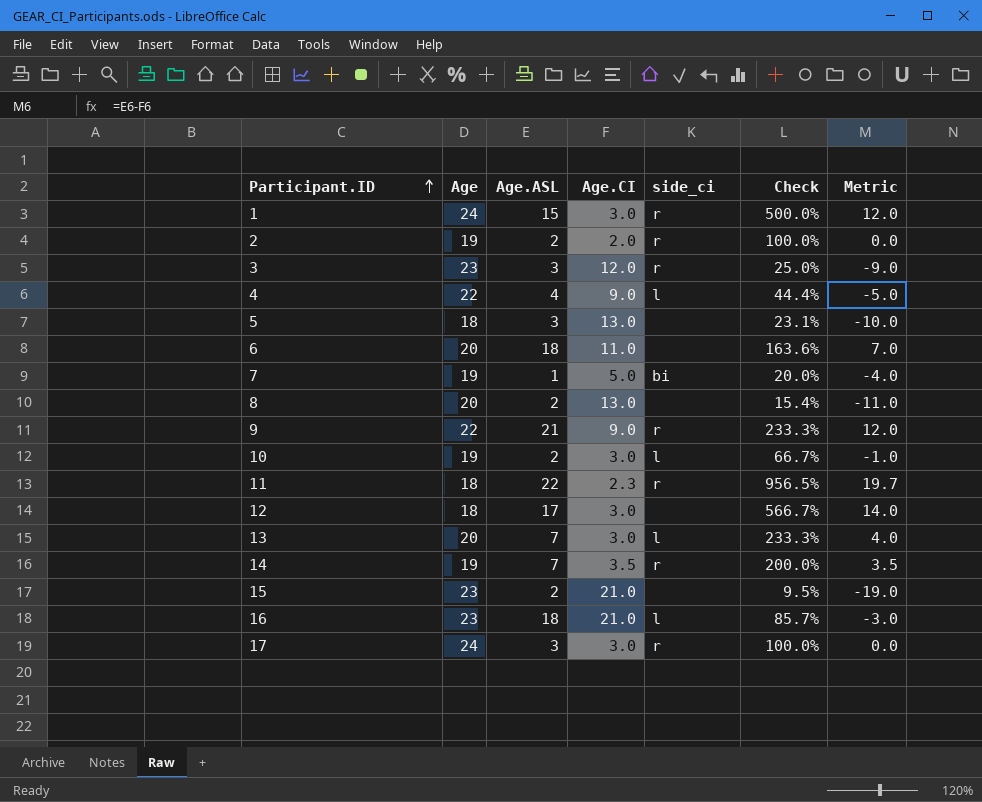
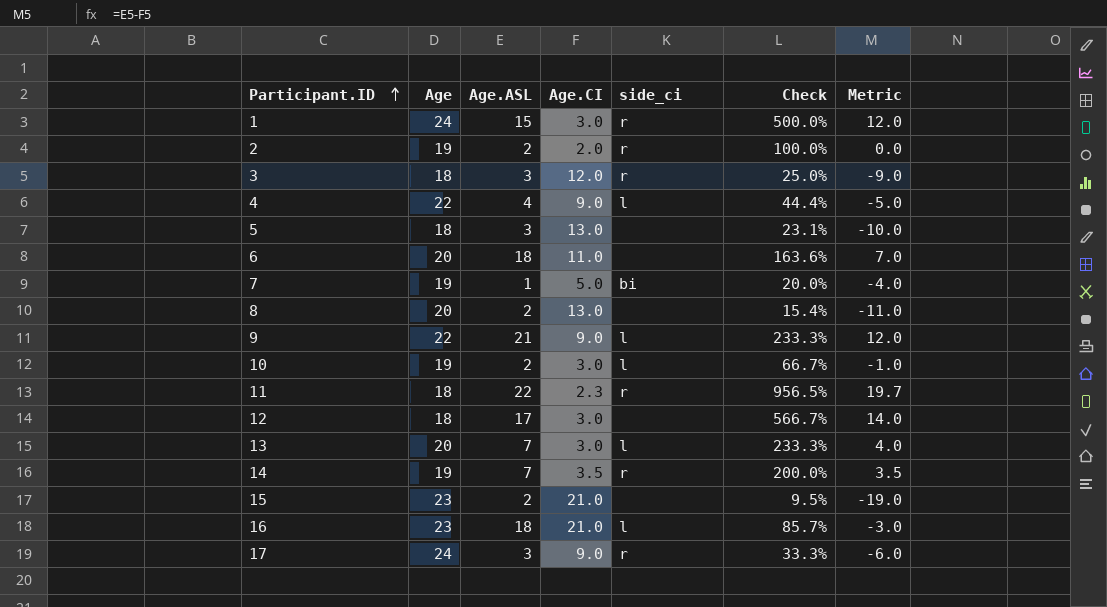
3 | Age: 23 -> 18
9 | side_ci: r -> l
17 | Age.CI: 3.0 -> 9.0
17 | Check: 100.0% -> 33.3%
17 | Metric: 0.0 -> -6.0

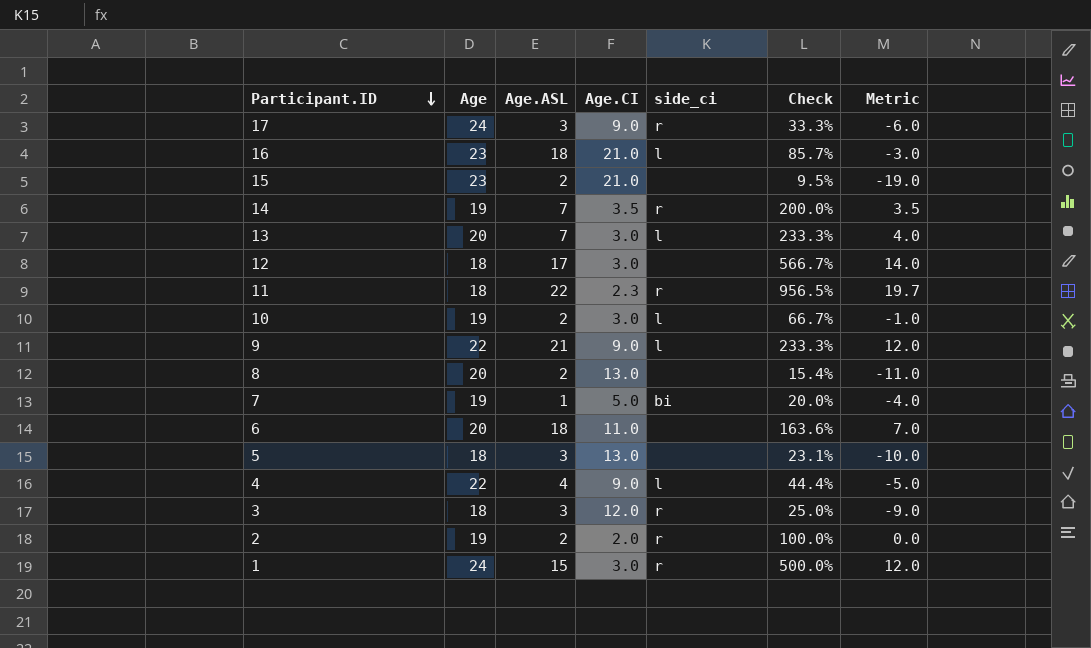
row order: Participant.ID ascending -> Participant.ID descending

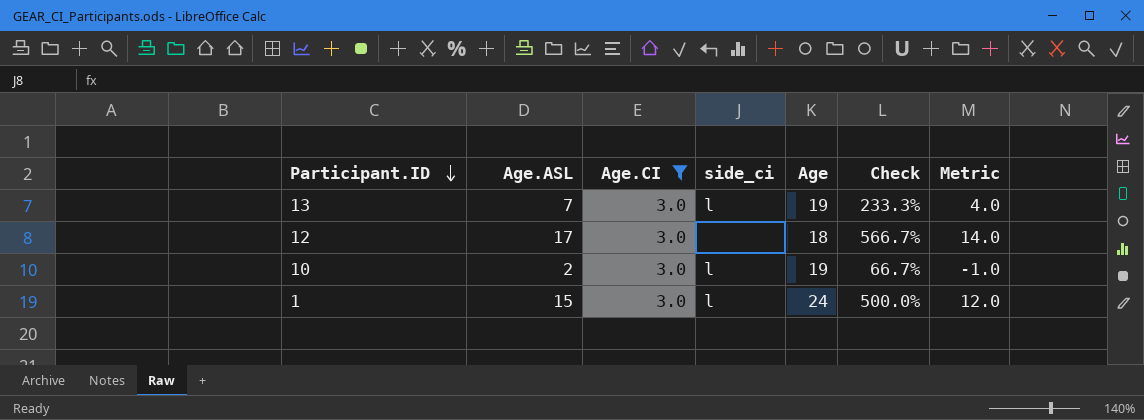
filter: none -> Age.CI = 3.0
column Age | position: 2 -> 5
13 | Age: 20 -> 19
1 | side_ci: r -> l

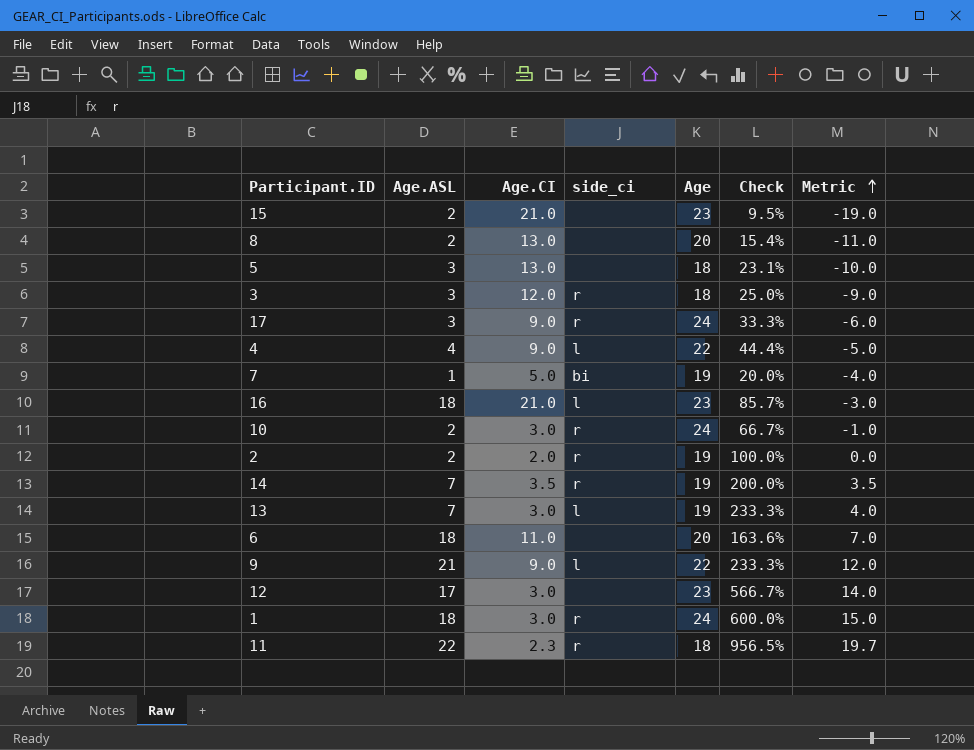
filter: Age.CI = 3.0 -> none
row order: Participant.ID descending -> Metric ascending
10 | side_ci: l -> r
10 | Age: 19 -> 24
12 | Age: 18 -> 23
1 | Age.ASL: 15 -> 18
1 | side_ci: l -> r
1 | Check: 500.0% -> 600.0%
1 | Metric: 12.0 -> 15.0

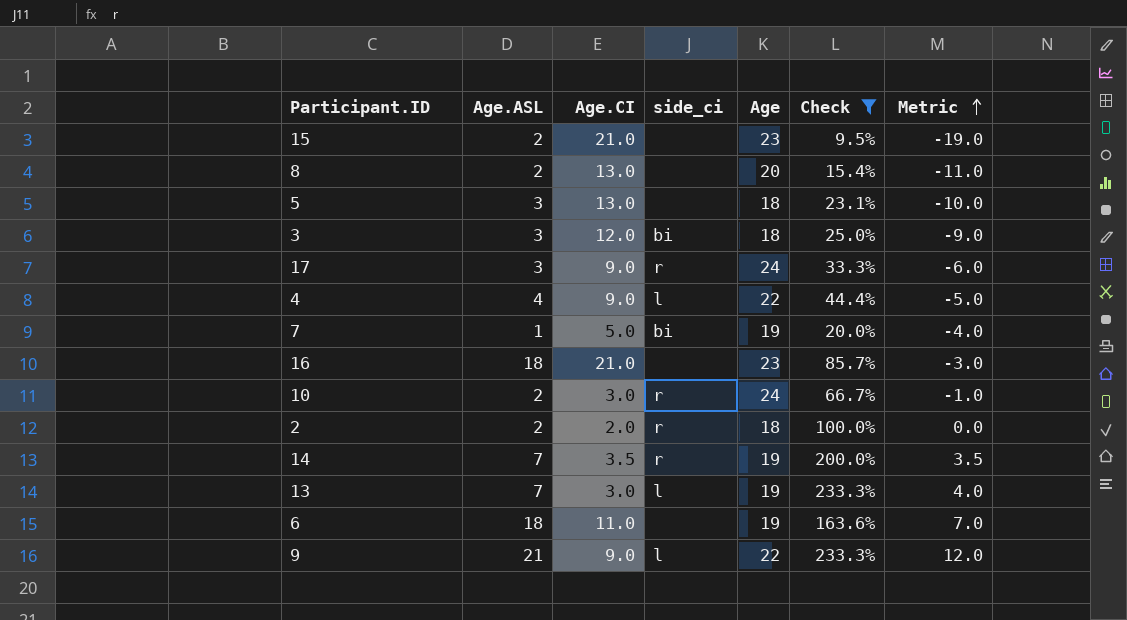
filter: none -> Check <= 233.3%
3 | side_ci: r -> bi
16 | side_ci: l -> none
2 | Age: 19 -> 18
6 | Age: 20 -> 19

